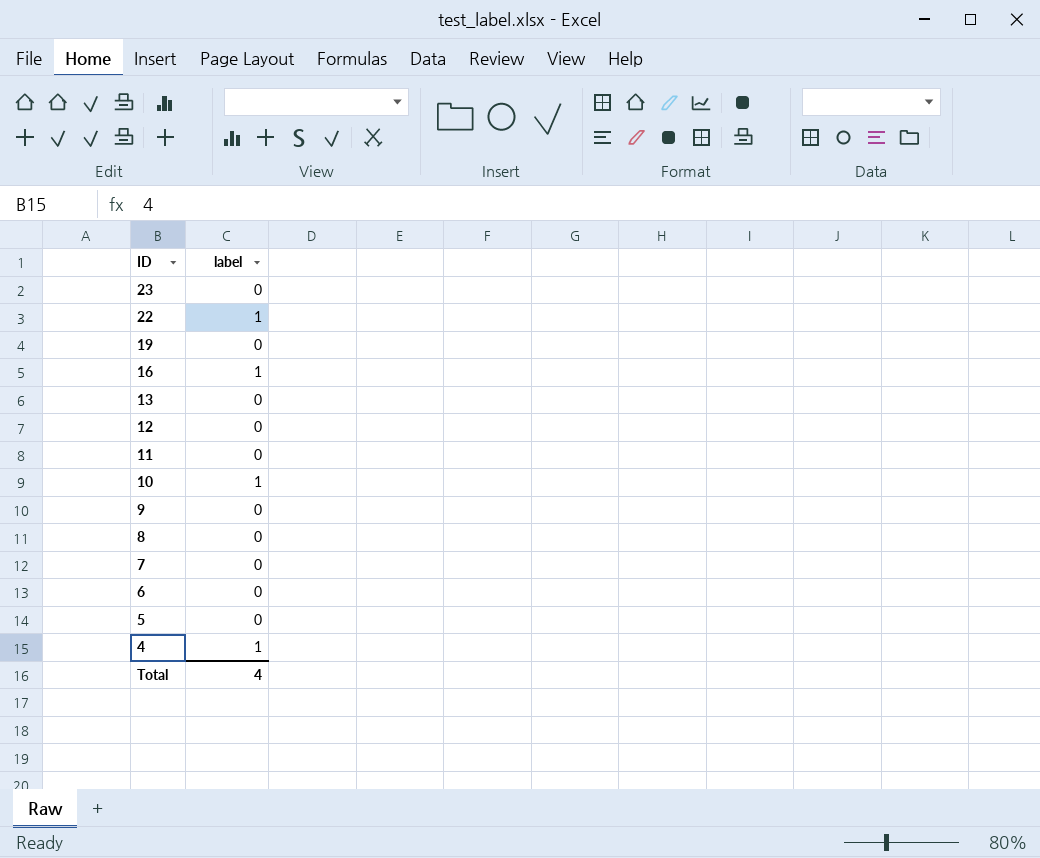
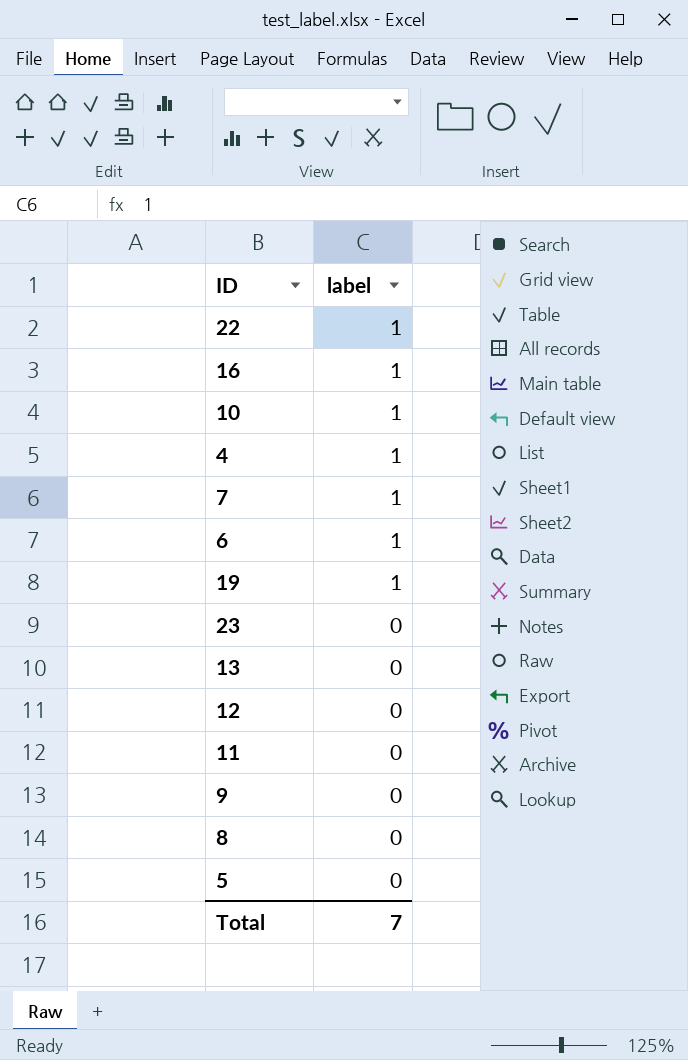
row order: ID descending -> label descending
7 | label: 0 -> 1
6 | label: 0 -> 1
19 | label: 0 -> 1
Total | label: 4 -> 7

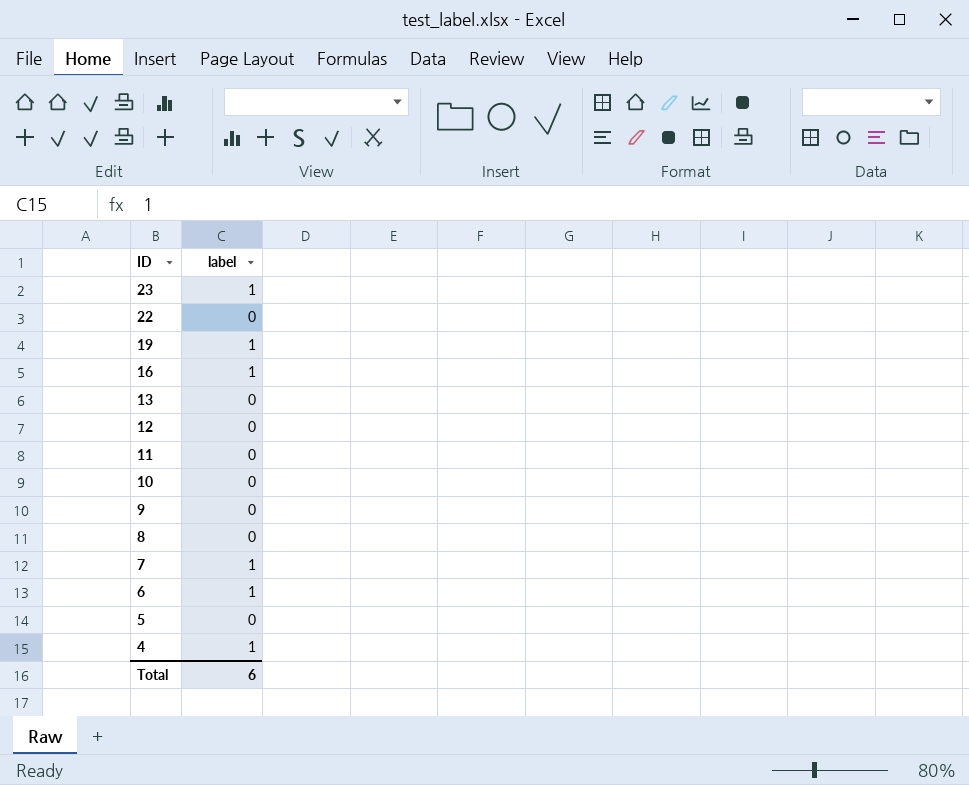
row order: label descending -> ID descending
23 | label: 0 -> 1
22 | label: 1 -> 0
10 | label: 1 -> 0
Total | label: 7 -> 6

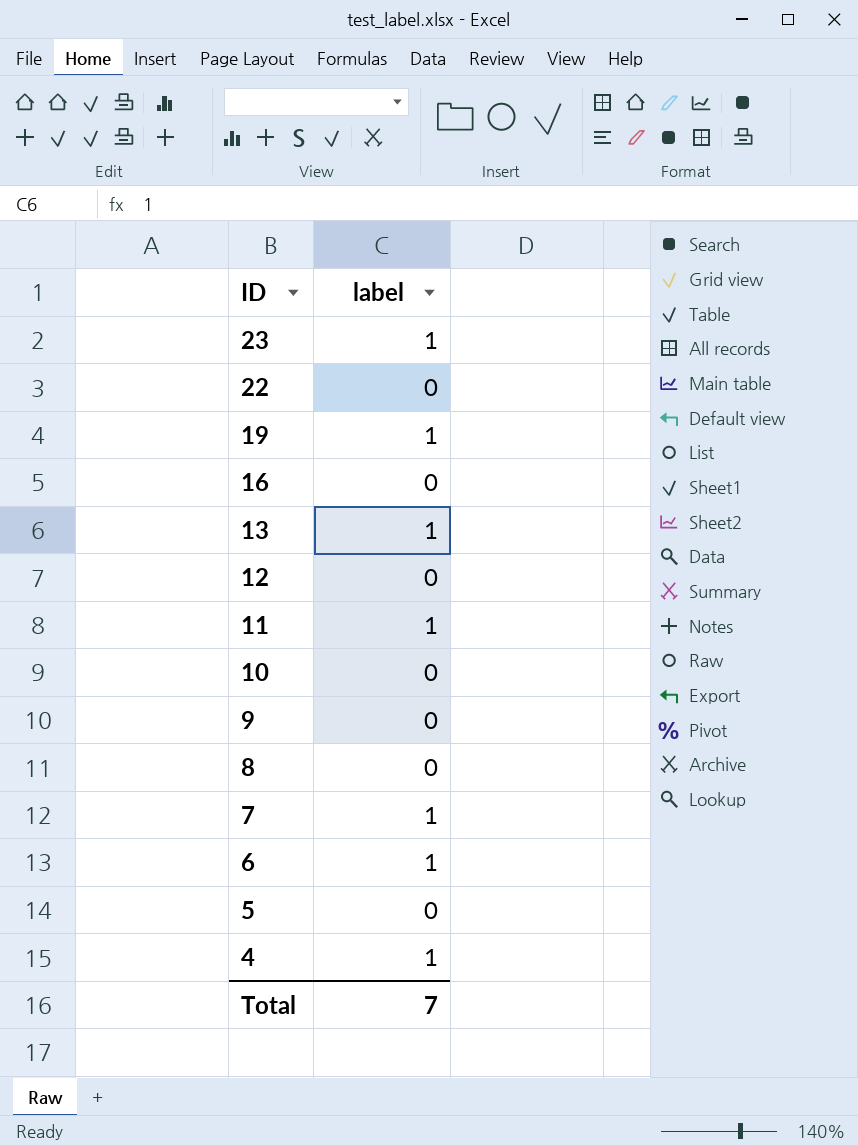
16 | label: 1 -> 0
13 | label: 0 -> 1
11 | label: 0 -> 1
Total | label: 6 -> 7

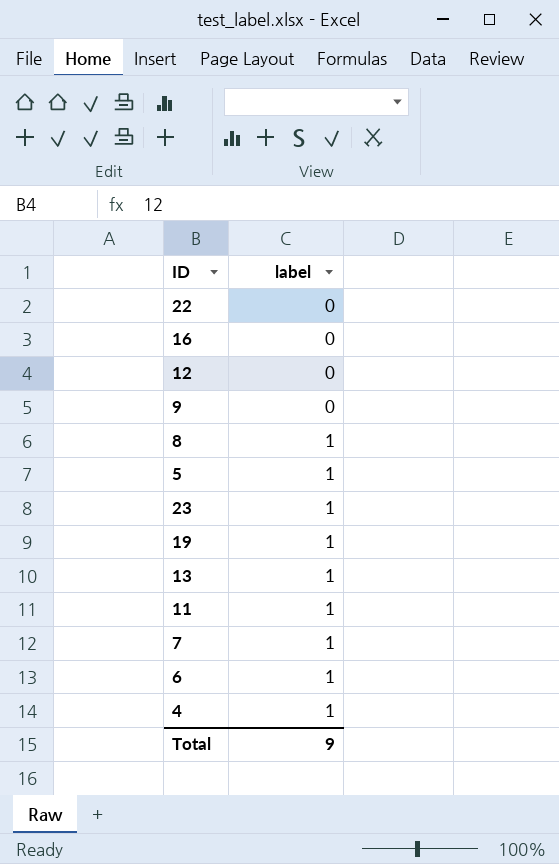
row order: ID descending -> label ascending
row 10: 0 -> none
8 | label: 0 -> 1
5 | label: 0 -> 1
Total | label: 7 -> 9

